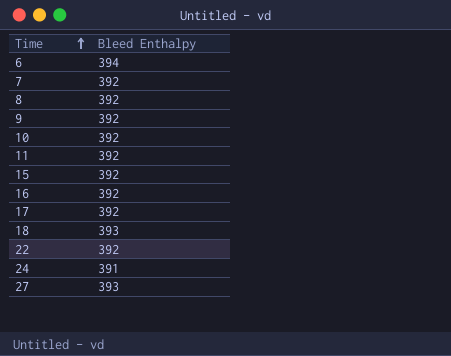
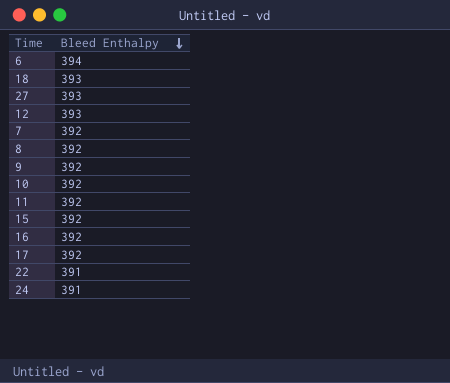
row order: Time ascending -> Bleed Enthalpy descending
row 12: none -> 393
22 | Bleed Enthalpy: 392 -> 391

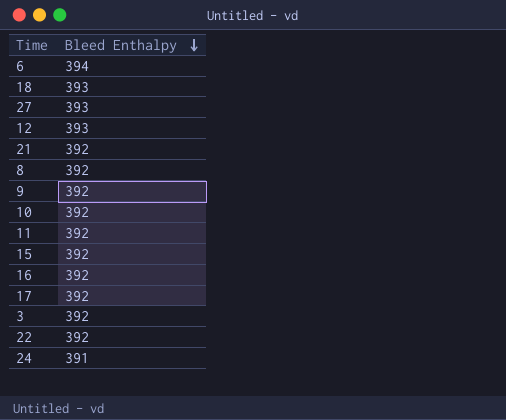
row 7: 392 -> none
row 21: none -> 392
row 3: none -> 392
22 | Bleed Enthalpy: 391 -> 392

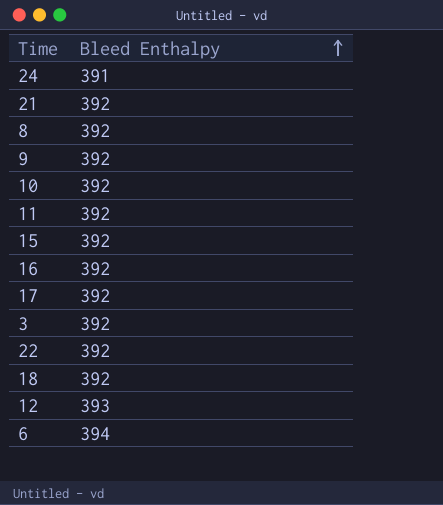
row order: Bleed Enthalpy descending -> Bleed Enthalpy ascending
row 27: 393 -> none
18 | Bleed Enthalpy: 393 -> 392

